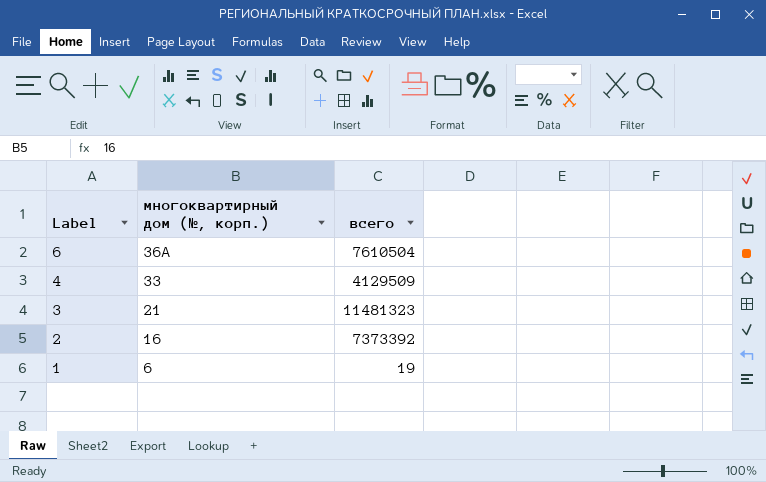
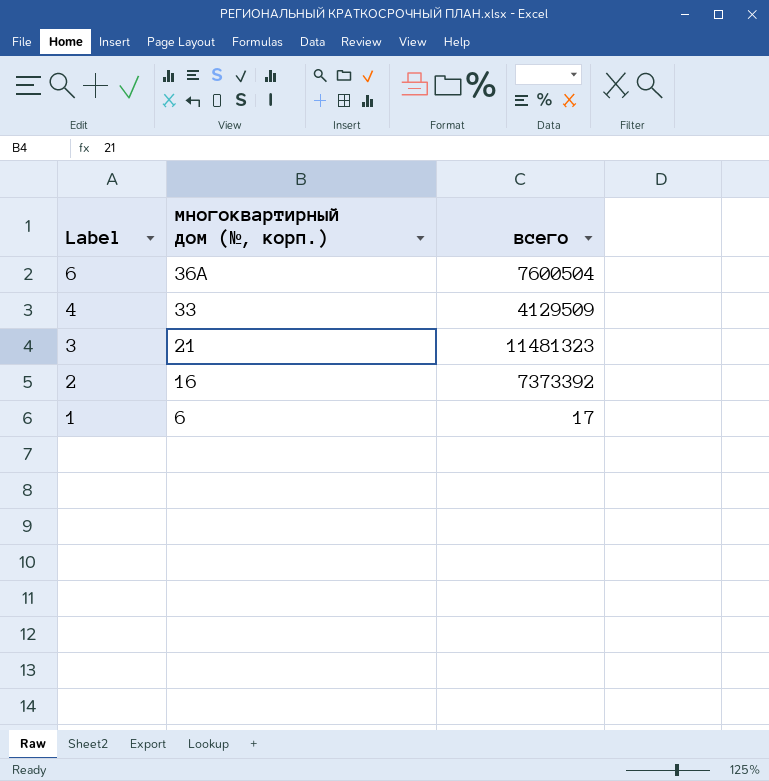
6 | всего: 7610504 -> 7600504
1 | всего: 19 -> 17

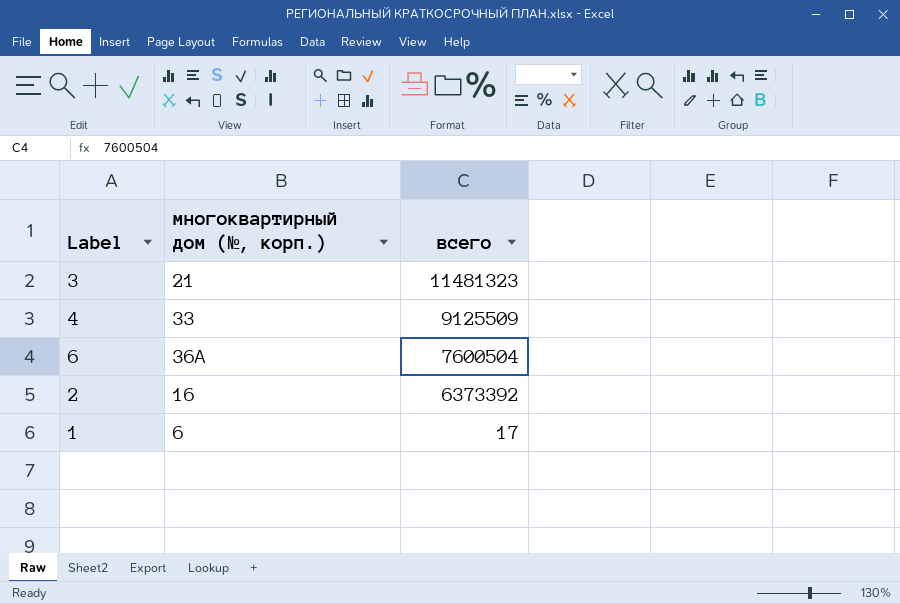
row order: Label descending -> всего descending
4 | всего: 4129509 -> 9125509
2 | всего: 7373392 -> 6373392

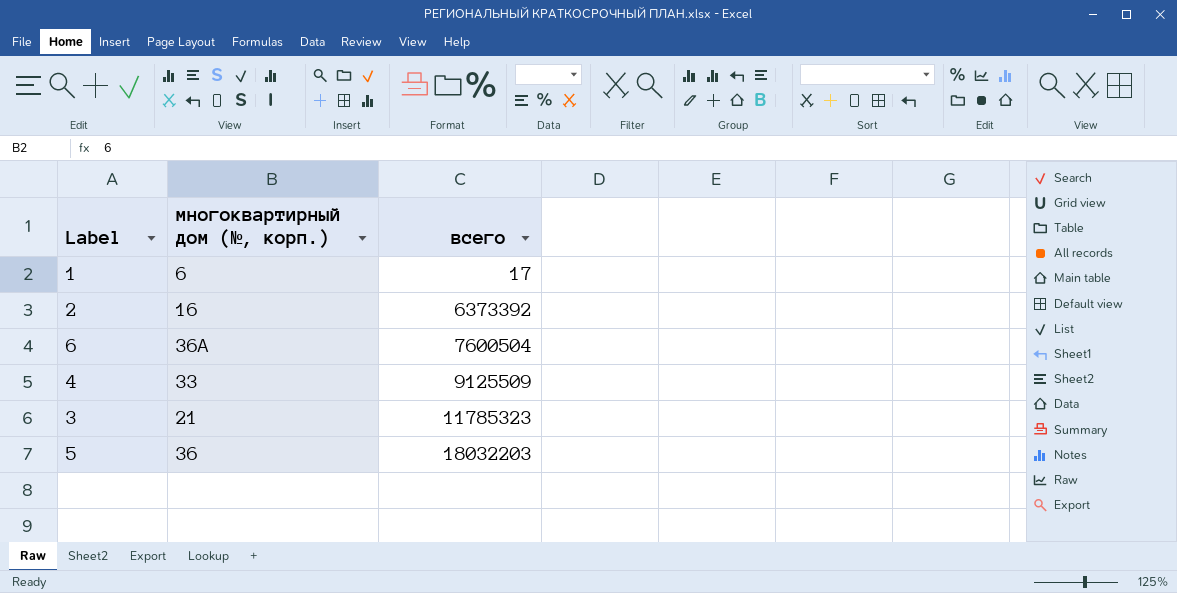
row order: всего descending -> всего ascending
3 | всего: 11481323 -> 11785323
row 5: none -> 36 | 18032203

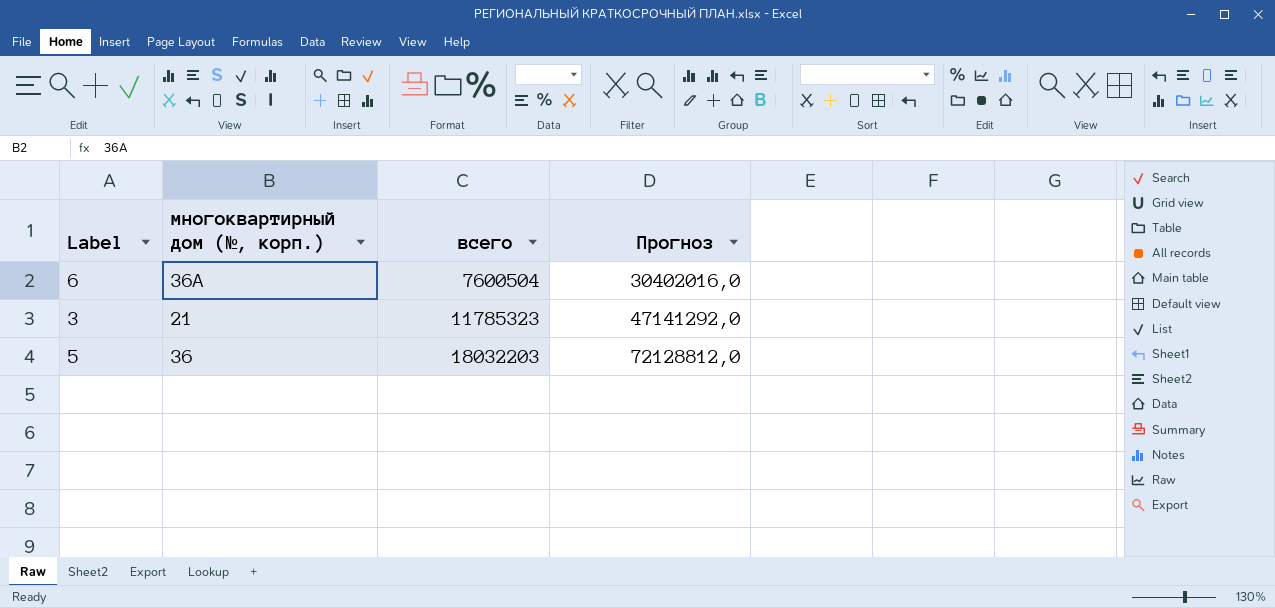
column Прогноз | formula: none -> [всего] * 4
row 1: 6 | 17 -> none
row 2: 16 | 6373392 -> none
row 4: 33 | 9125509 -> none

